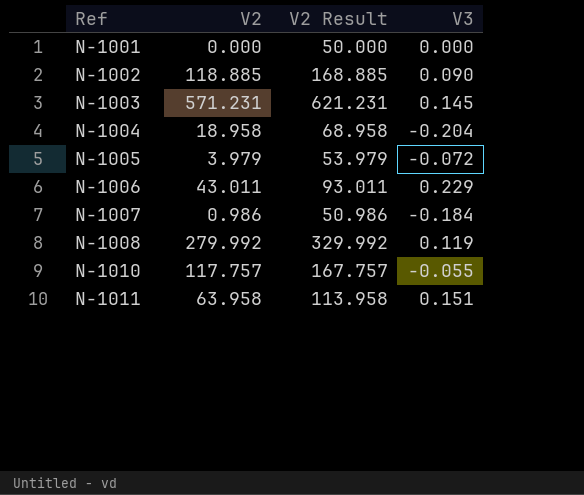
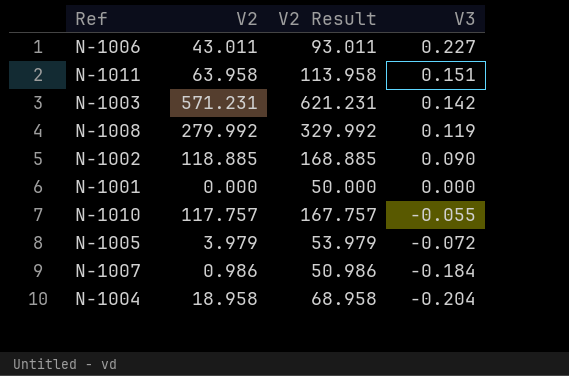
row order: Ref ascending -> V3 descending
N-1006 | V3: 0.229 -> 0.227
N-1003 | V3: 0.145 -> 0.142

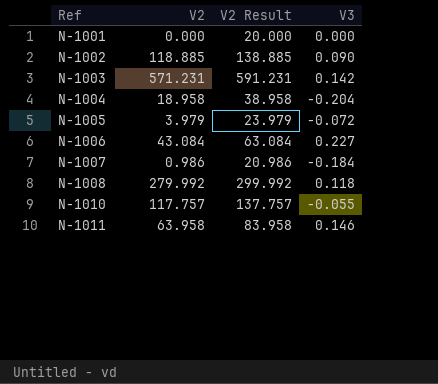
row order: V3 descending -> Ref ascending
column V2 Result | formula: [V2] + 50 -> [V2] + 20
N-1006 | V2: 43.011 -> 43.084
N-1008 | V3: 0.119 -> 0.118
N-1011 | V3: 0.151 -> 0.146

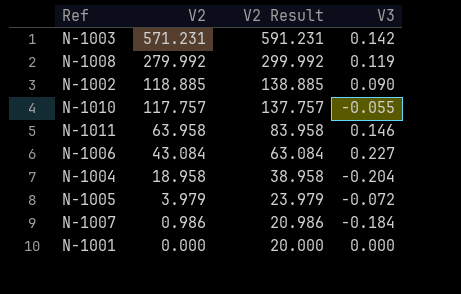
row order: Ref ascending -> V2 descending
N-1008 | V3: 0.118 -> 0.119

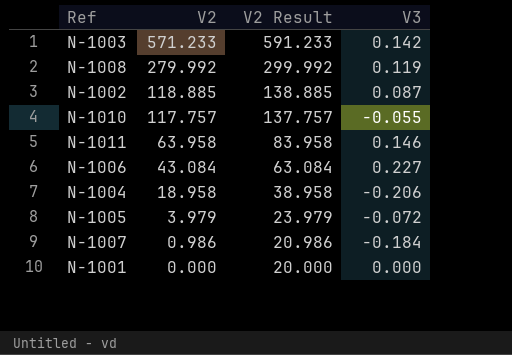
N-1003 | V2: 571.231 -> 571.233
N-1003 | V2 Result: 591.231 -> 591.233
N-1002 | V3: 0.090 -> 0.087
N-1004 | V3: -0.204 -> -0.206

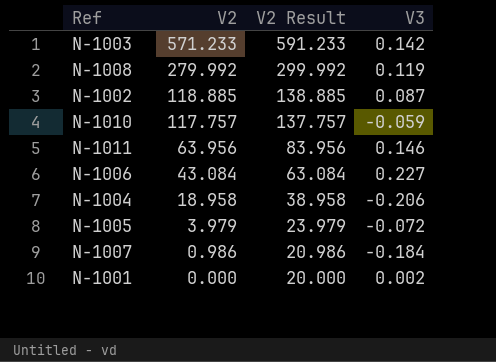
N-1010 | V3: -0.055 -> -0.059
N-1011 | V2: 63.958 -> 63.956
N-1011 | V2 Result: 83.958 -> 83.956
N-1001 | V3: 0.000 -> 0.002

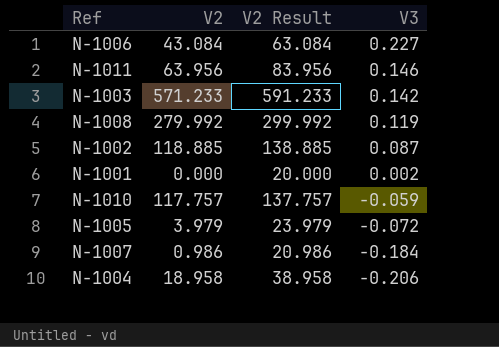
row order: V2 descending -> V3 descending

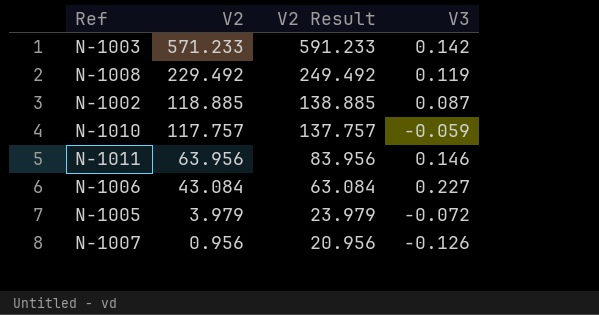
row order: V3 descending -> V2 descending
row N-1001: 0.000 | 20.000 | 0.002 -> none
row N-1004: 18.958 | 38.958 | -0.206 -> none
N-1008 | V2: 279.992 -> 229.492
N-1008 | V2 Result: 299.992 -> 249.492
N-1007 | V2: 0.986 -> 0.956
N-1007 | V2 Result: 20.986 -> 20.956
N-1007 | V3: -0.184 -> -0.126

